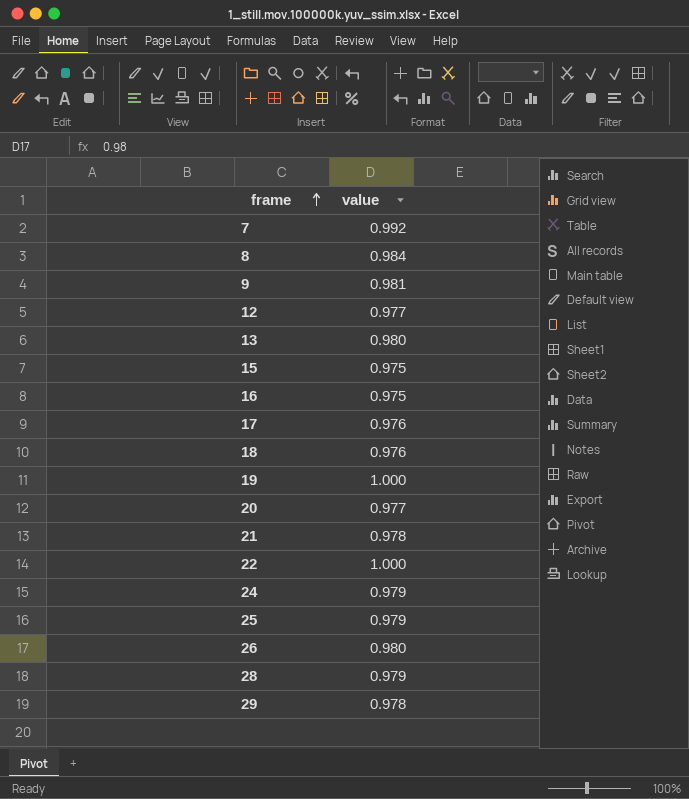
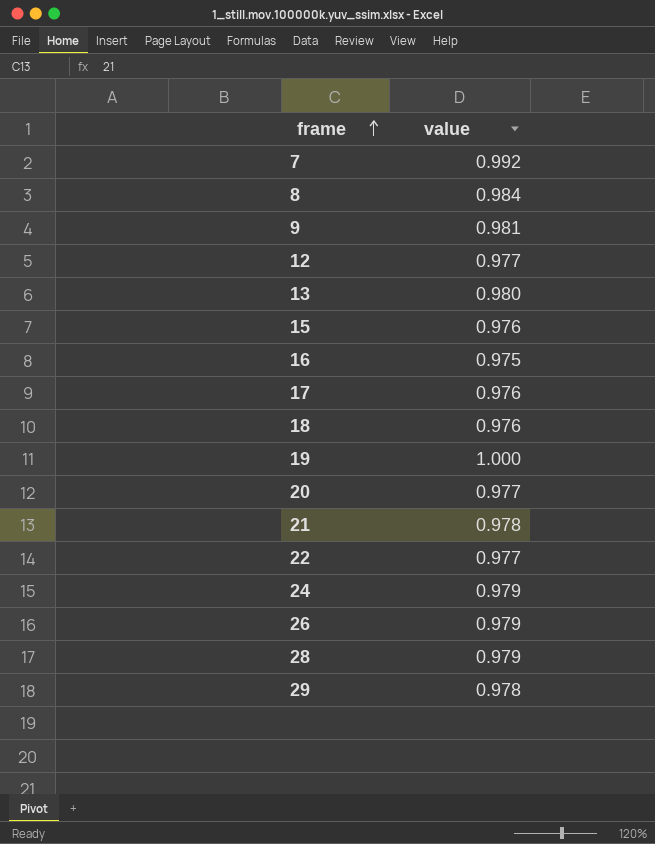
row 25: 0.979 -> none
15 | value: 0.975 -> 0.976
22 | value: 1.000 -> 0.977
26 | value: 0.980 -> 0.979

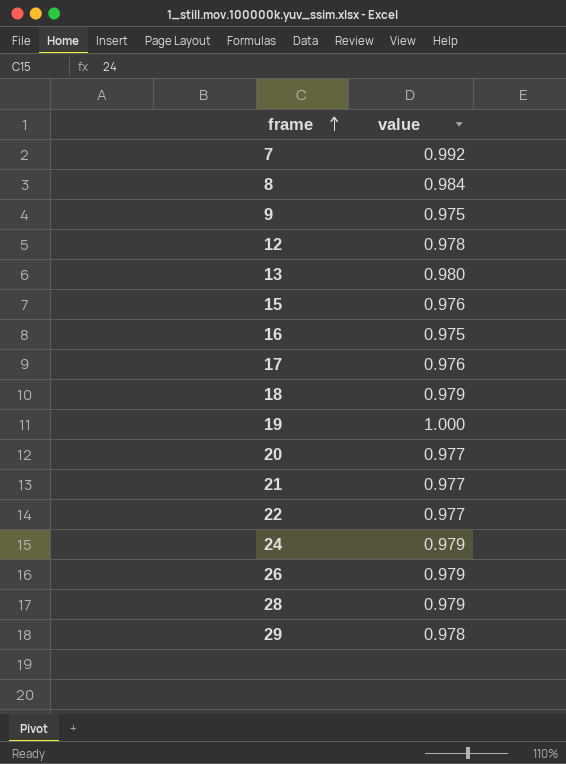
9 | value: 0.981 -> 0.975
12 | value: 0.977 -> 0.978
18 | value: 0.976 -> 0.979
21 | value: 0.978 -> 0.977

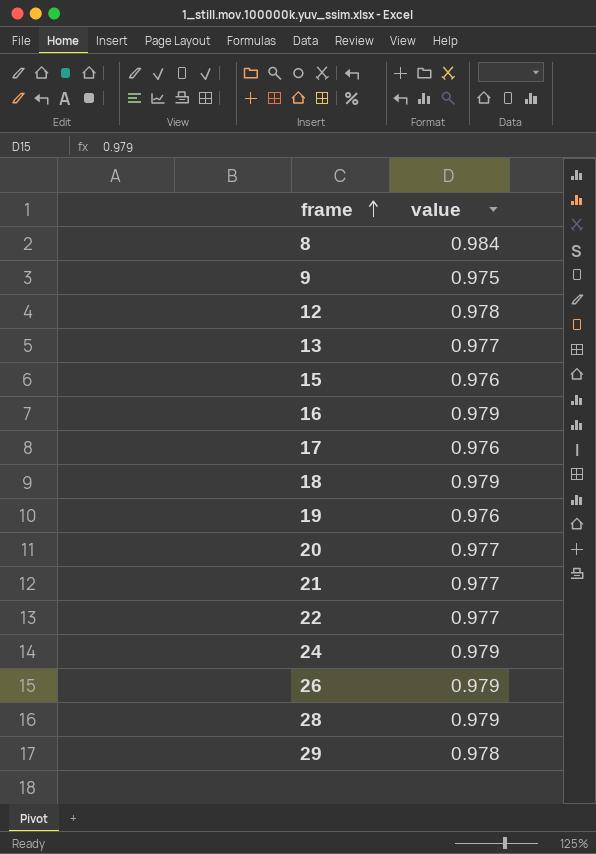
row 7: 0.992 -> none
13 | value: 0.980 -> 0.977
16 | value: 0.975 -> 0.979
19 | value: 1.000 -> 0.976

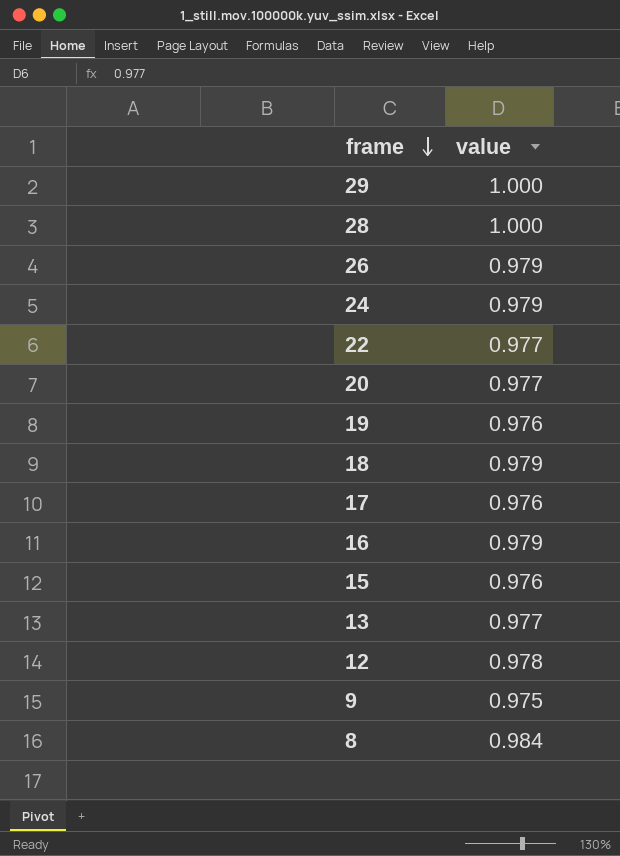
row order: frame ascending -> frame descending
row 21: 0.977 -> none
29 | value: 0.978 -> 1.000
28 | value: 0.979 -> 1.000

